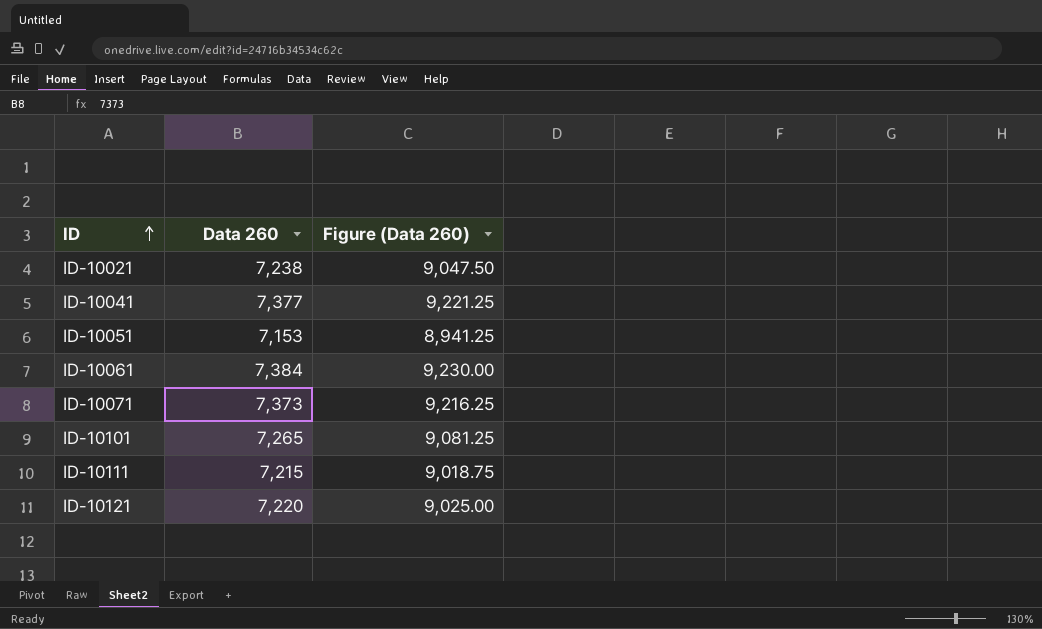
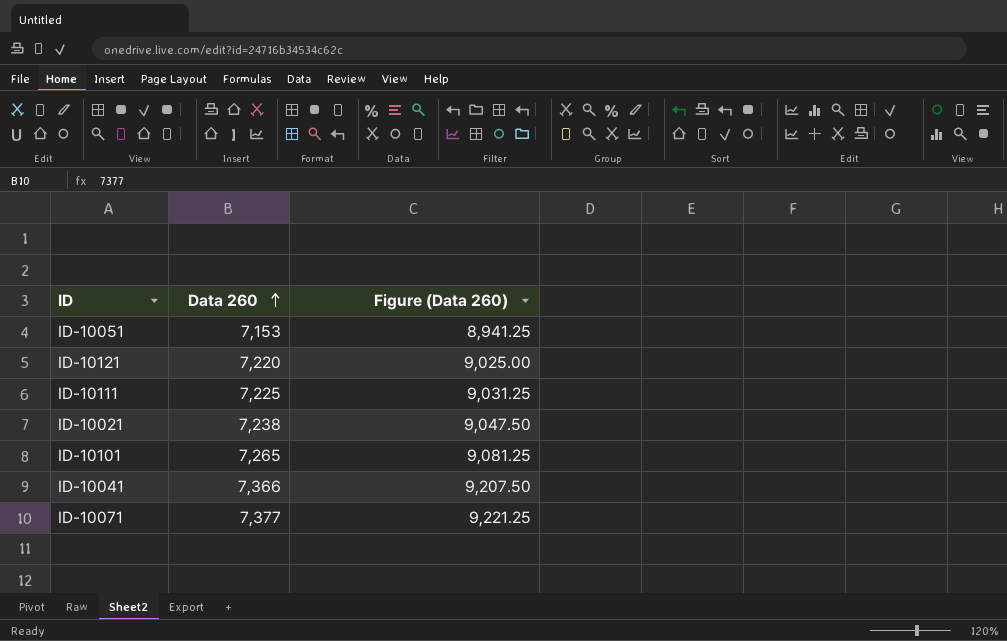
row order: ID ascending -> Data 260 ascending
row ID-10061: 7,384 | 9,230.00 -> none
ID-10111 | Data 260: 7,215 -> 7,225
ID-10111 | Figure (Data 260): 9,018.75 -> 9,031.25
ID-10041 | Data 260: 7,377 -> 7,366
ID-10041 | Figure (Data 260): 9,221.25 -> 9,207.50
ID-10071 | Data 260: 7,373 -> 7,377
ID-10071 | Figure (Data 260): 9,216.25 -> 9,221.25

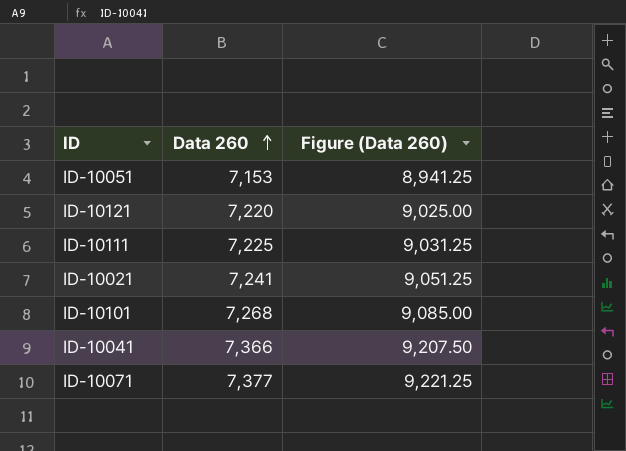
ID-10021 | Data 260: 7,238 -> 7,241
ID-10021 | Figure (Data 260): 9,047.50 -> 9,051.25
ID-10101 | Data 260: 7,265 -> 7,268
ID-10101 | Figure (Data 260): 9,081.25 -> 9,085.00

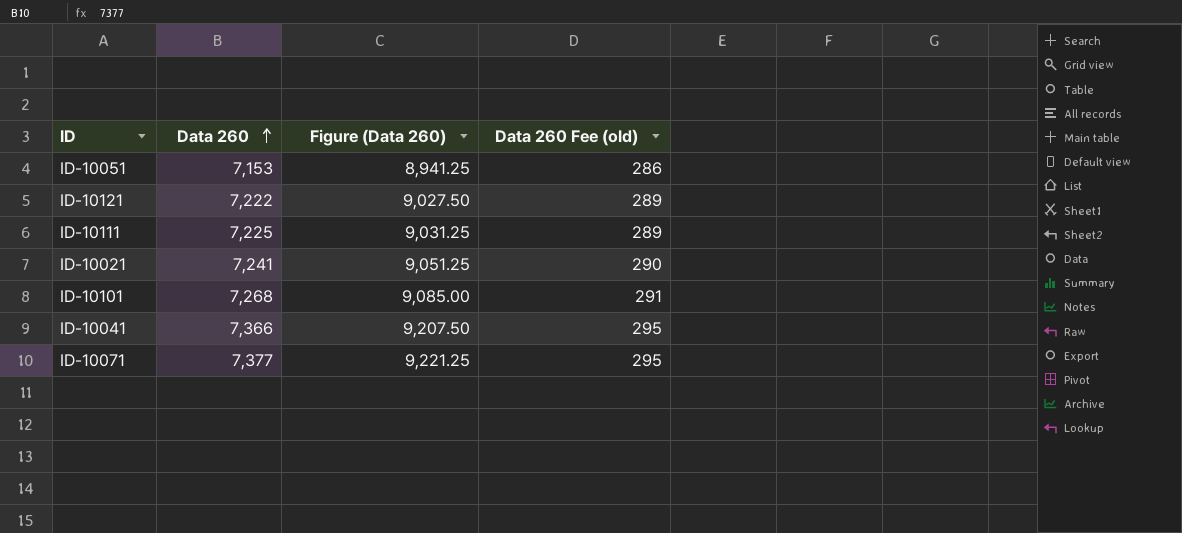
column Data 260 Fee (old) | formula: none -> [Data 260] * 0.04
ID-10121 | Data 260: 7,220 -> 7,222
ID-10121 | Figure (Data 260): 9,025.00 -> 9,027.50

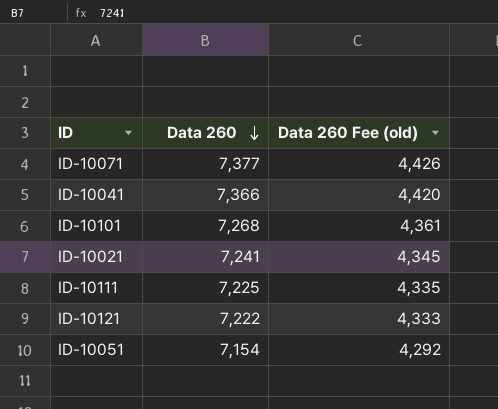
row order: Data 260 ascending -> Data 260 descending
column Figure (Data 260) | formula: [Data 260] * 1.25 -> none
column Data 260 Fee (old) | formula: [Data 260] * 0.04 -> [Data 260] * 0.6
ID-10051 | Data 260: 7,153 -> 7,154

